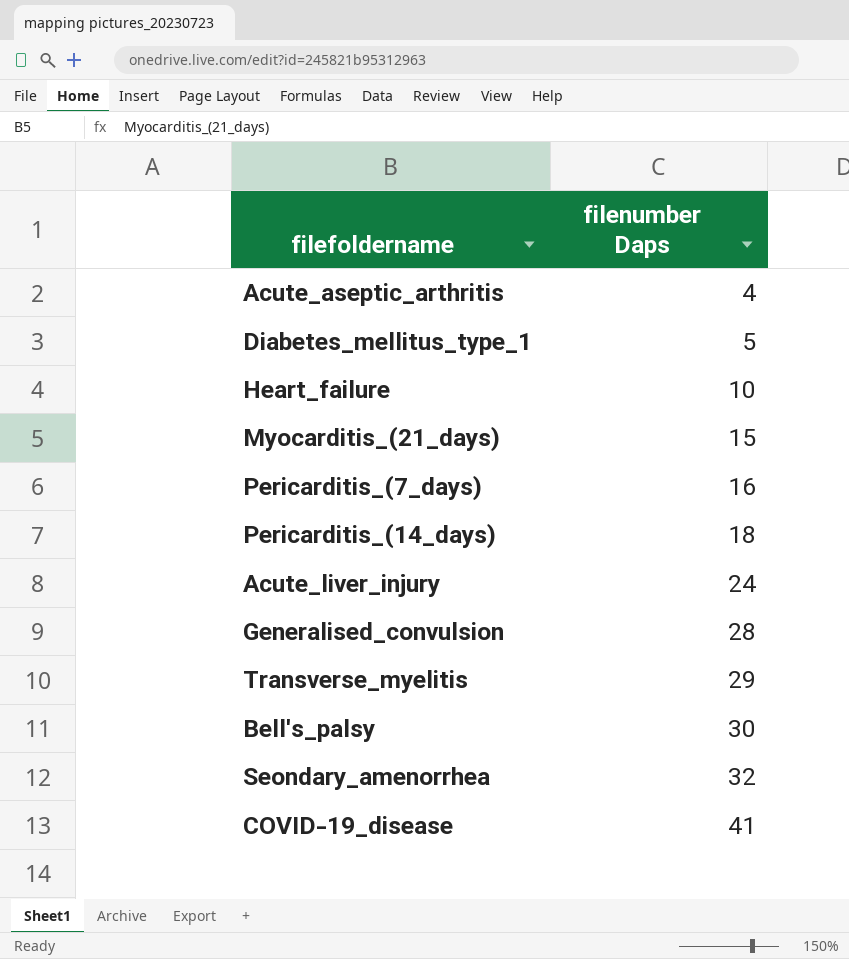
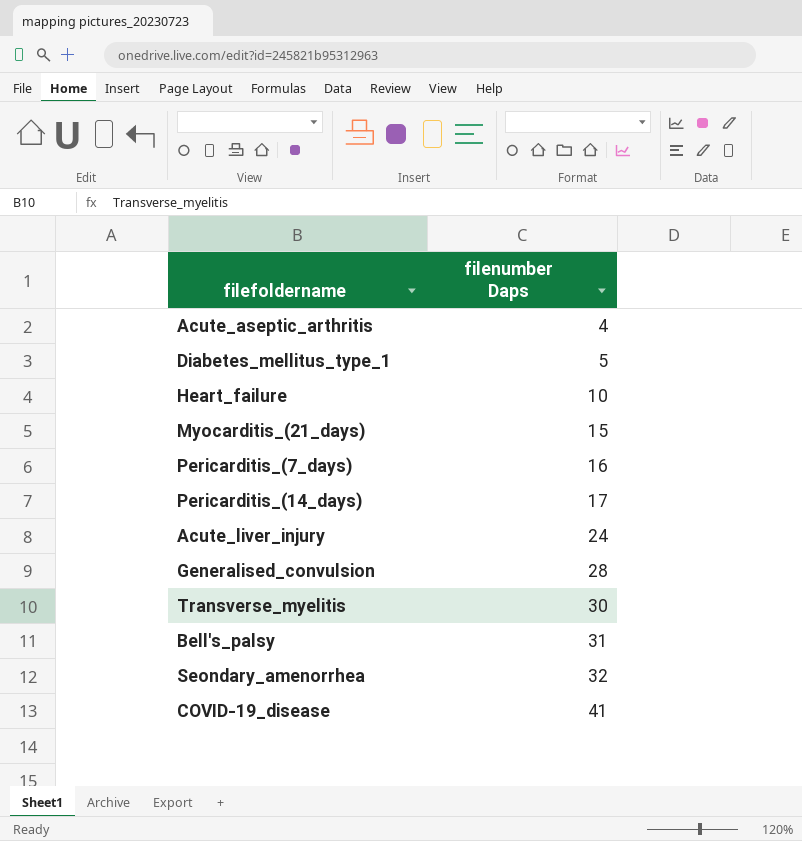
Pericarditis_(14_days) | filenumber Daps: 18 -> 17
Transverse_myelitis | filenumber Daps: 29 -> 30
Bell's_palsy | filenumber Daps: 30 -> 31

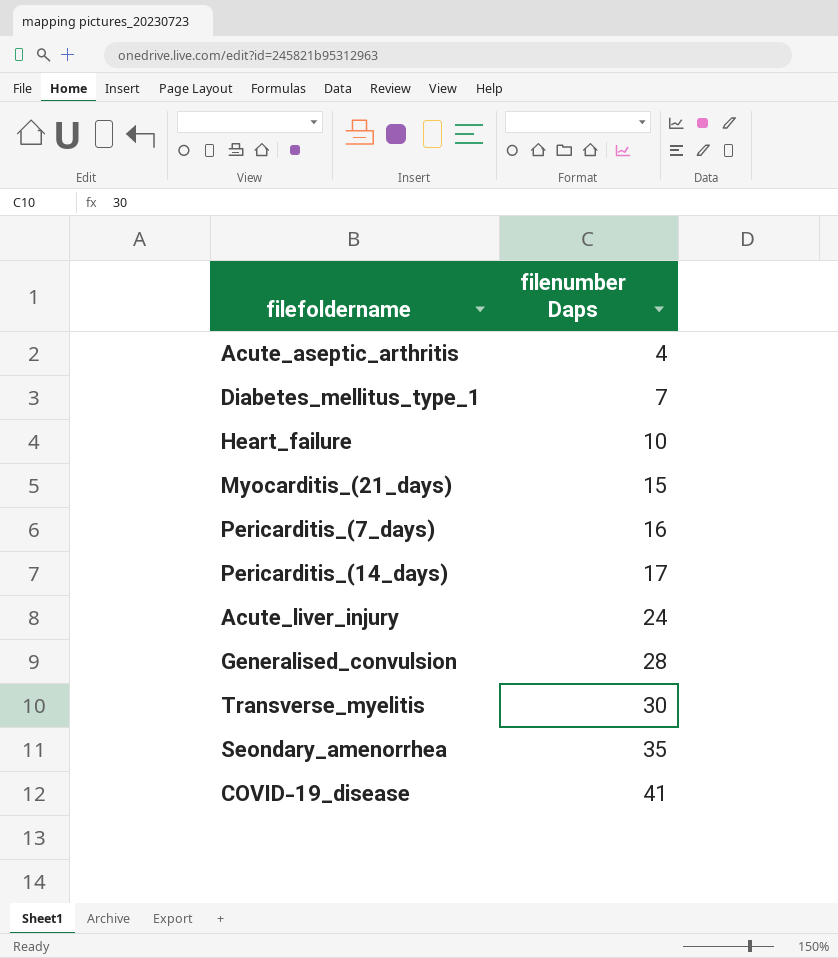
row Bell's_palsy: 31 -> none
Diabetes_mellitus_type_1 | filenumber Daps: 5 -> 7
Seondary_amenorrhea | filenumber Daps: 32 -> 35

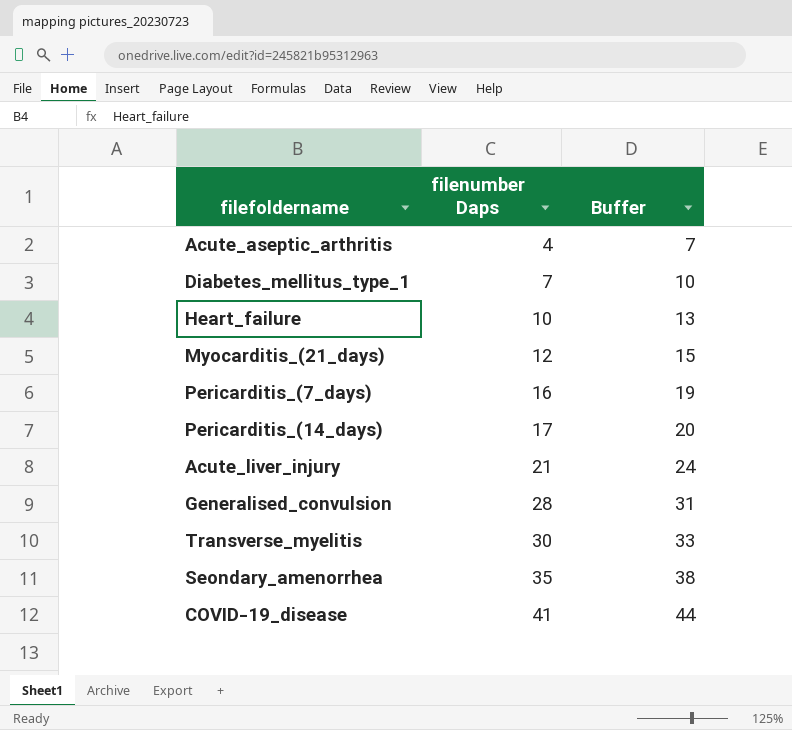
column Buffer | formula: none -> [filenumber Daps] + 3
Myocarditis_(21_days) | filenumber Daps: 15 -> 12
Acute_liver_injury | filenumber Daps: 24 -> 21

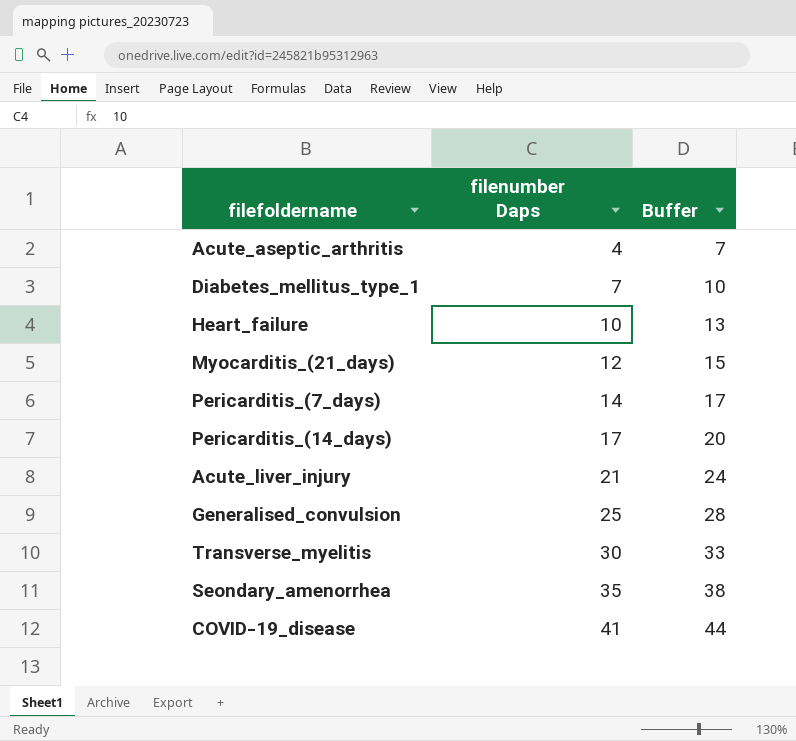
Pericarditis_(7_days) | filenumber Daps: 16 -> 14
Pericarditis_(7_days) | Buffer: 19 -> 17
Generalised_convulsion | filenumber Daps: 28 -> 25
Generalised_convulsion | Buffer: 31 -> 28

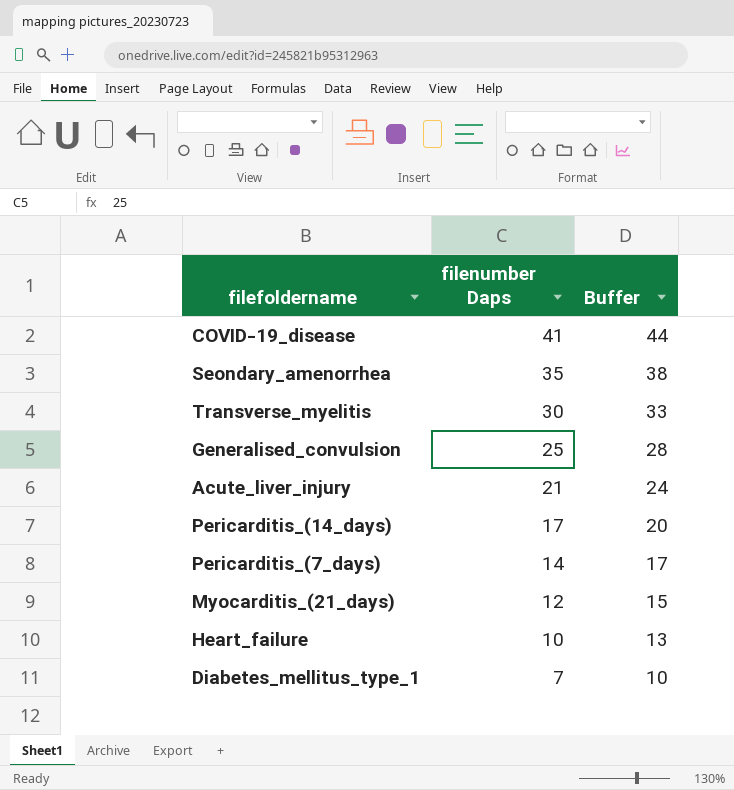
row order: filenumber Daps ascending -> filenumber Daps descending
row Acute_aseptic_arthritis: 4 | 7 -> none

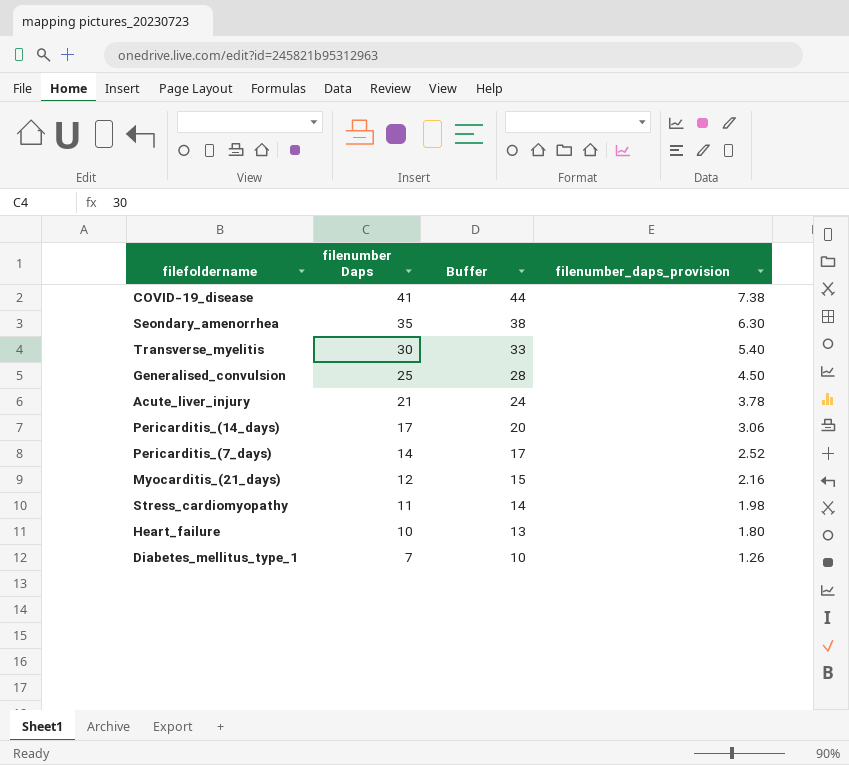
column filenumber_daps_provision | formula: none -> [filenumber Daps] * 0.18
row Stress_cardiomyopathy: none -> 11 | 14 | 1.98

